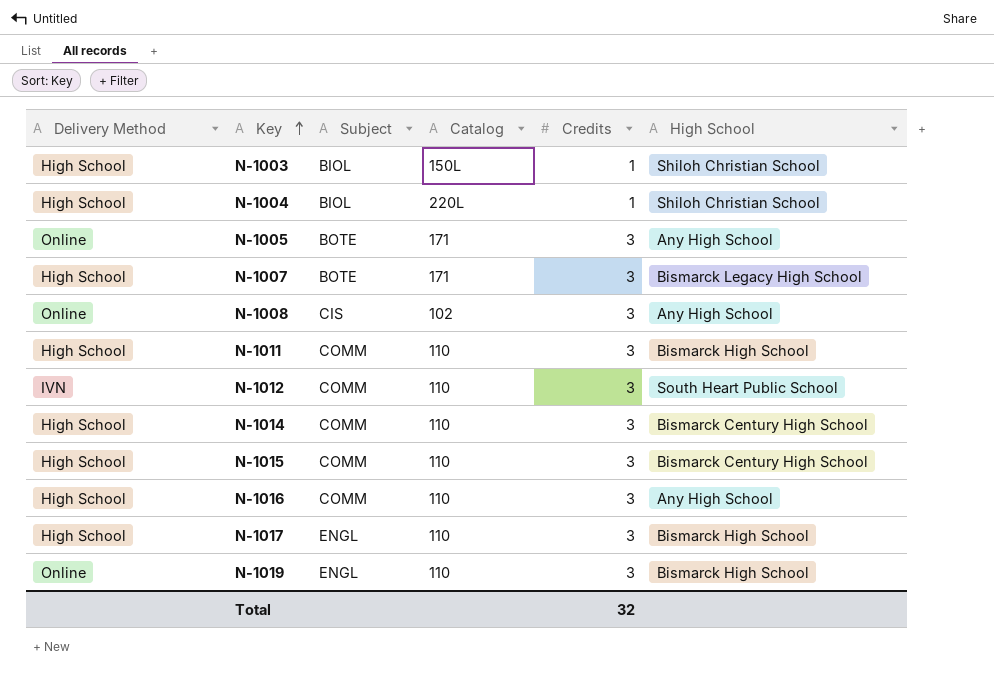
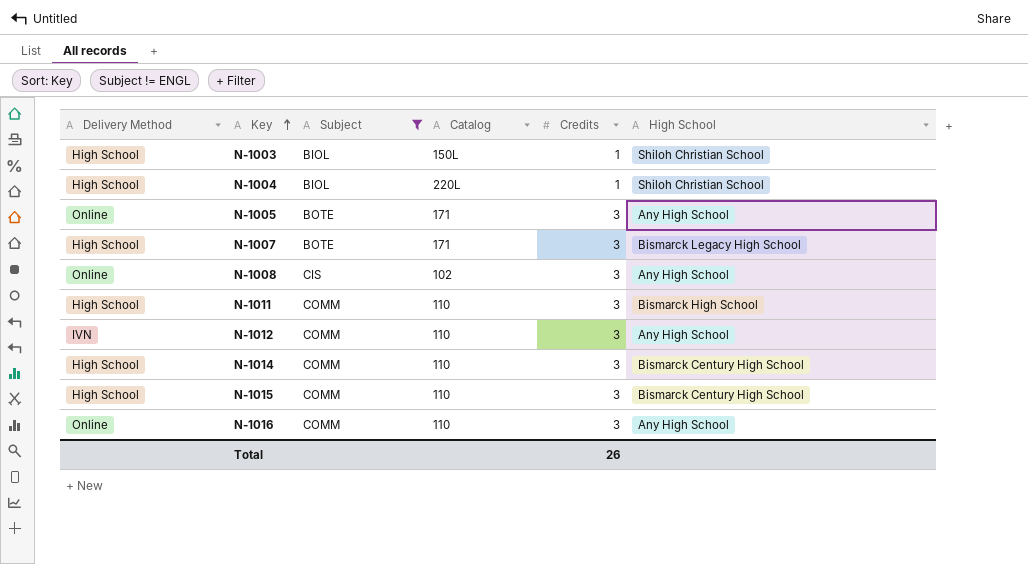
filter: none -> Subject != ENGL
N-1012 | High School: South Heart Public School -> Any High School
N-1016 | Delivery Method: High School -> Online
Total | Credits: 32 -> 26

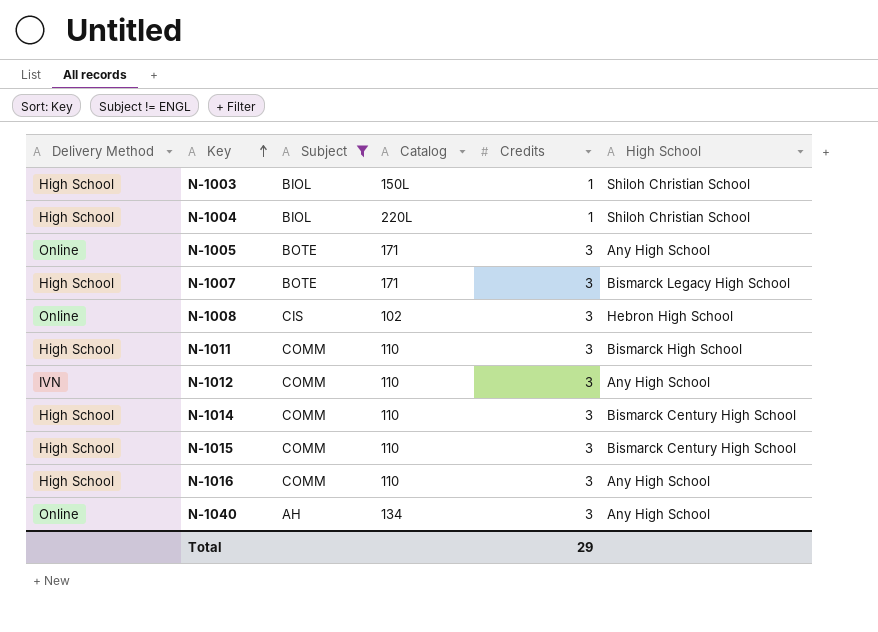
N-1008 | High School: Any High School -> Hebron High School
N-1016 | Delivery Method: Online -> High School
row N-1040: none -> Online | AH | 134 | 3 | Any High School
Total | Credits: 26 -> 29

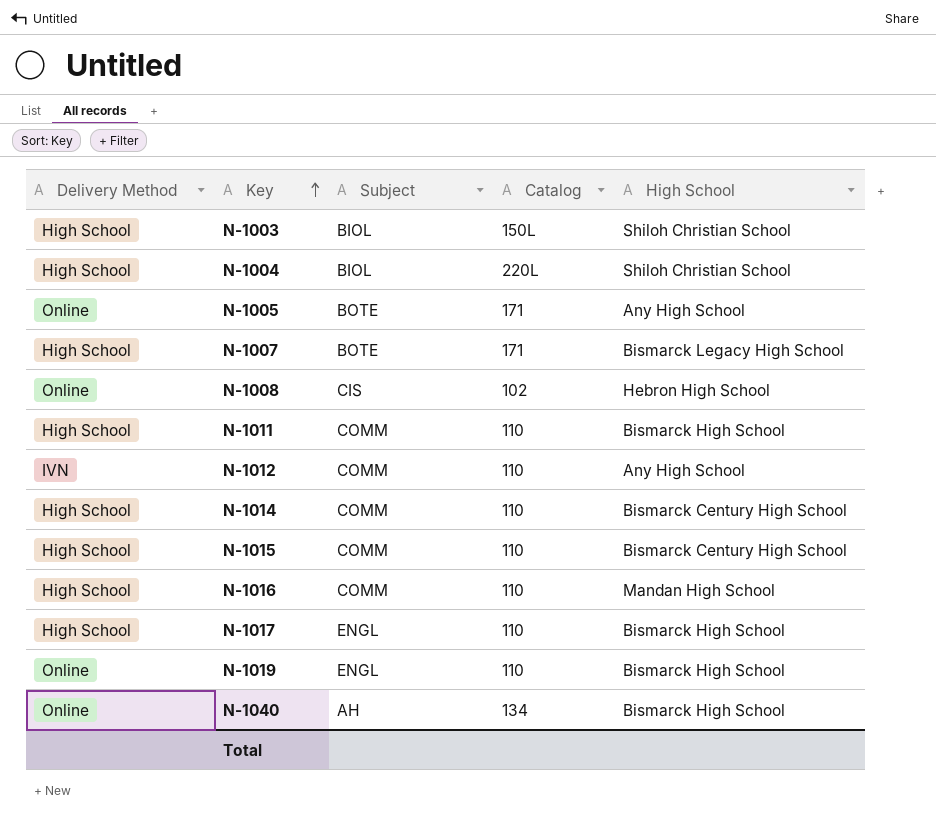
filter: Subject != ENGL -> none
column Credits | position: 5 -> none
N-1016 | High School: Any High School -> Mandan High School
N-1040 | High School: Any High School -> Bismarck High School

